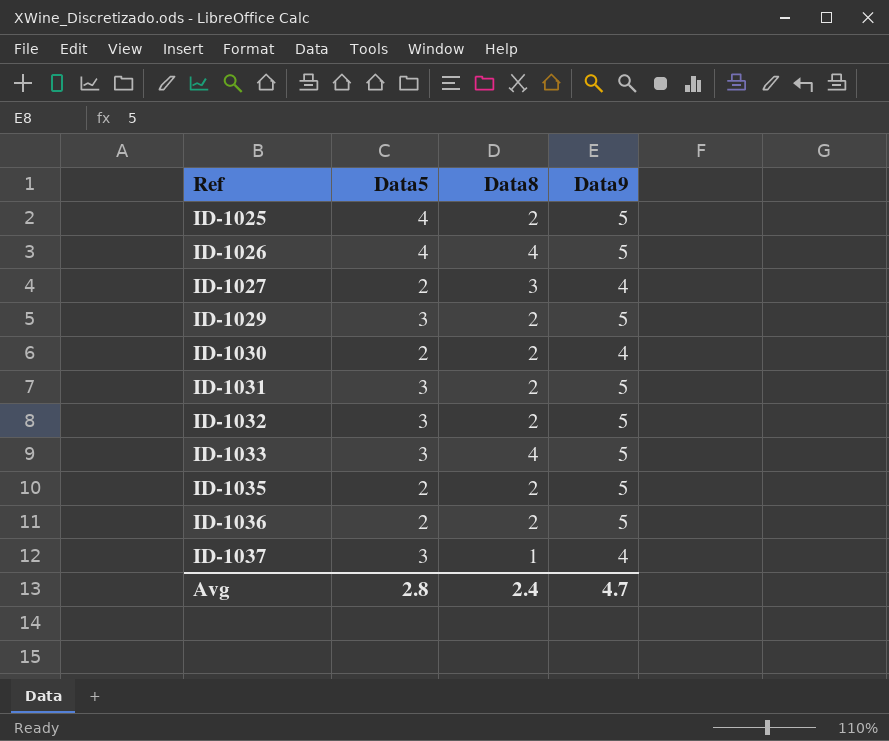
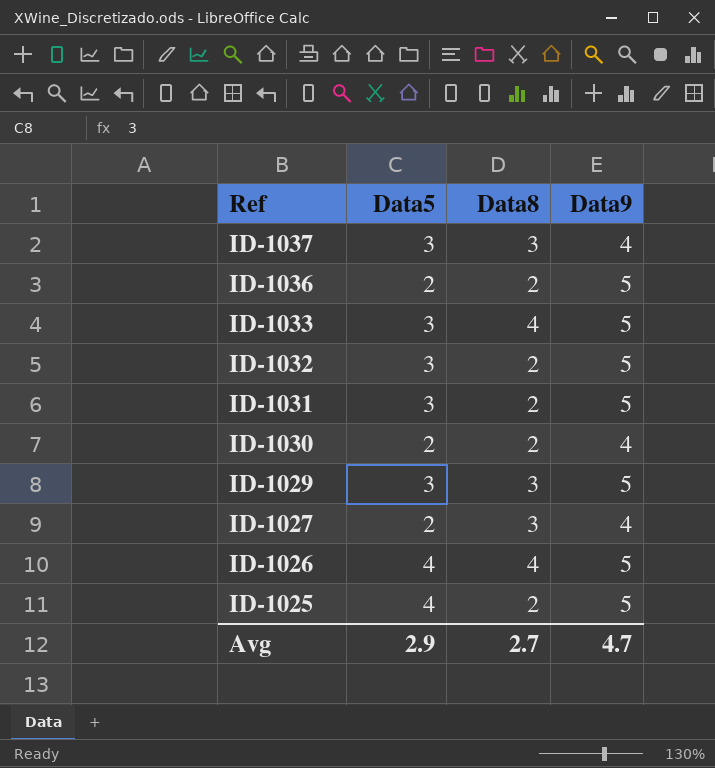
row order: Ref ascending -> Ref descending
row ID-1035: 2 | 2 | 5 -> none
ID-1037 | Data8: 1 -> 3
ID-1029 | Data8: 2 -> 3
Avg | Data5: 2.8 -> 2.9
Avg | Data8: 2.4 -> 2.7

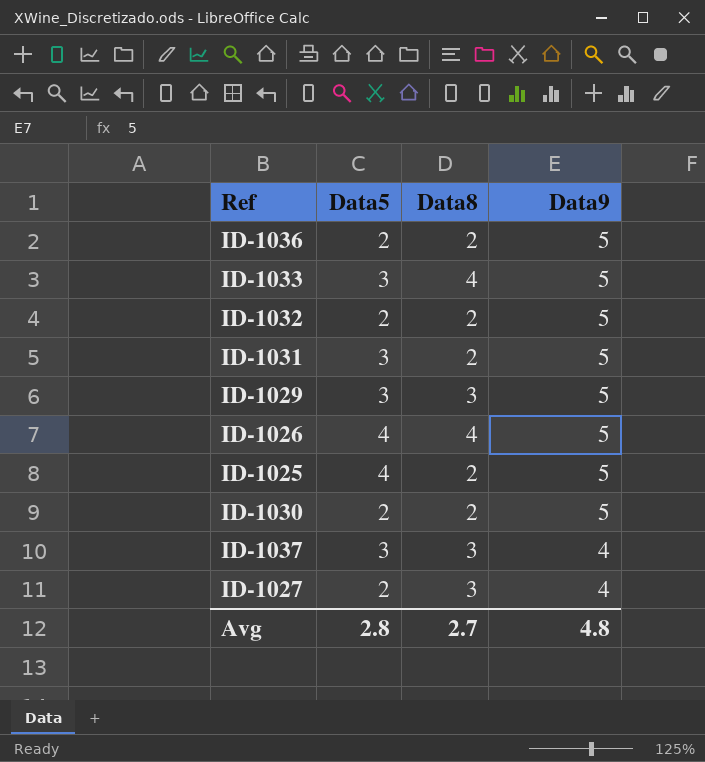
row order: Ref descending -> Data9 descending
ID-1032 | Data5: 3 -> 2
ID-1030 | Data9: 4 -> 5
Avg | Data5: 2.9 -> 2.8
Avg | Data9: 4.7 -> 4.8

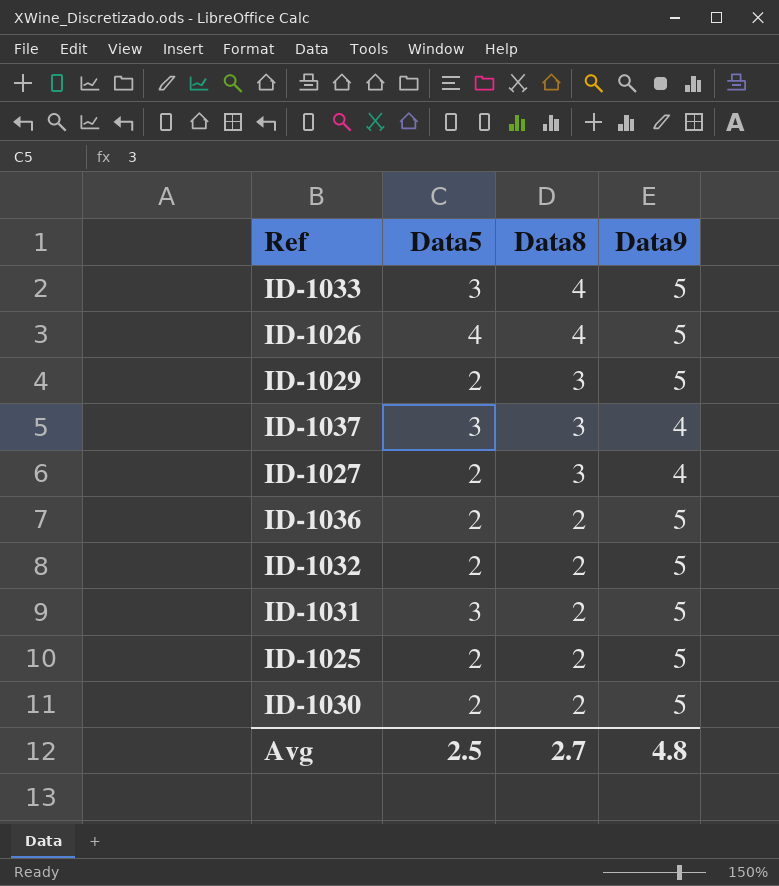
row order: Data9 descending -> Data8 descending
ID-1029 | Data5: 3 -> 2
ID-1025 | Data5: 4 -> 2
Avg | Data5: 2.8 -> 2.5

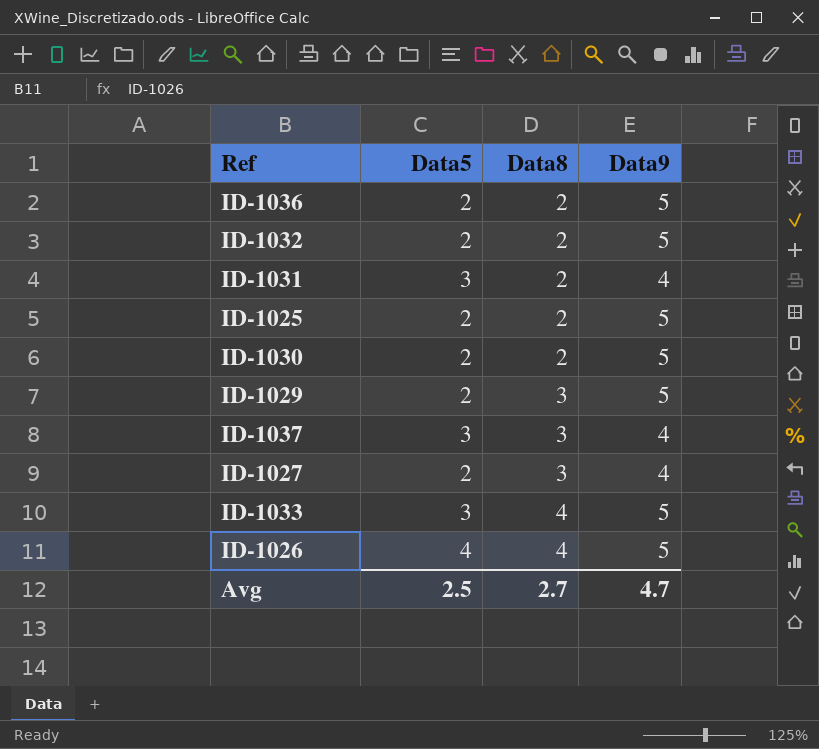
row order: Data8 descending -> Data8 ascending
ID-1031 | Data9: 5 -> 4
Avg | Data9: 4.8 -> 4.7

